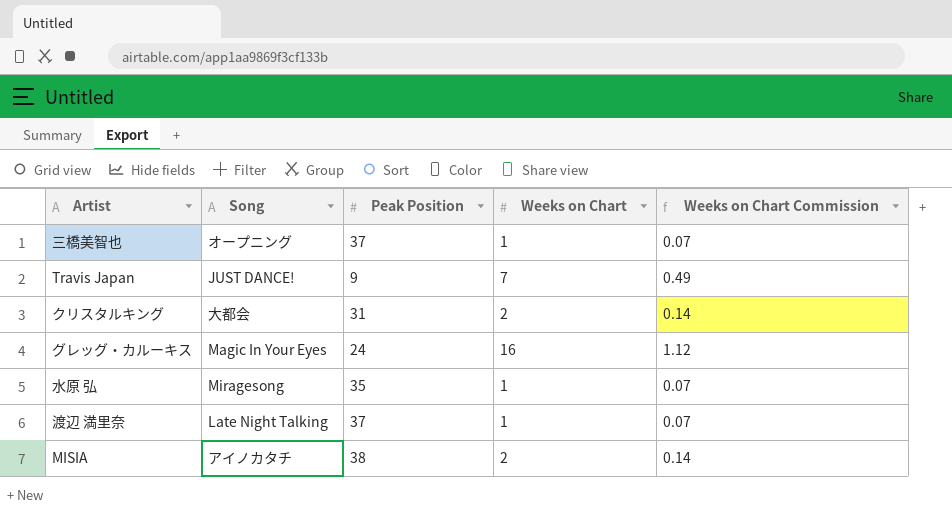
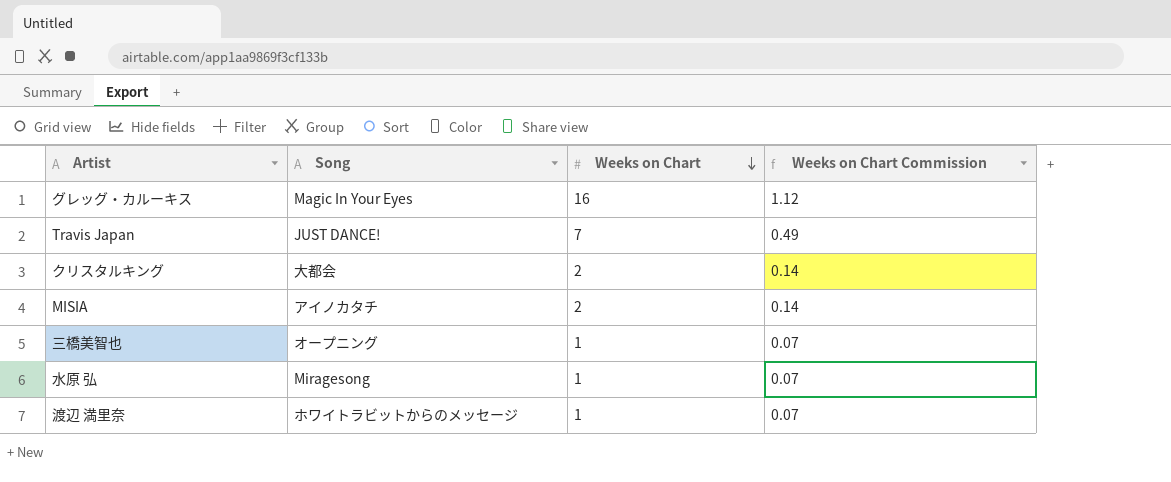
row order: none -> Weeks on Chart descending
column Peak Position | position: 3 -> none
渡辺 満里奈 | Song: Late Night Talking -> ホワイトラビットからのメッセージ

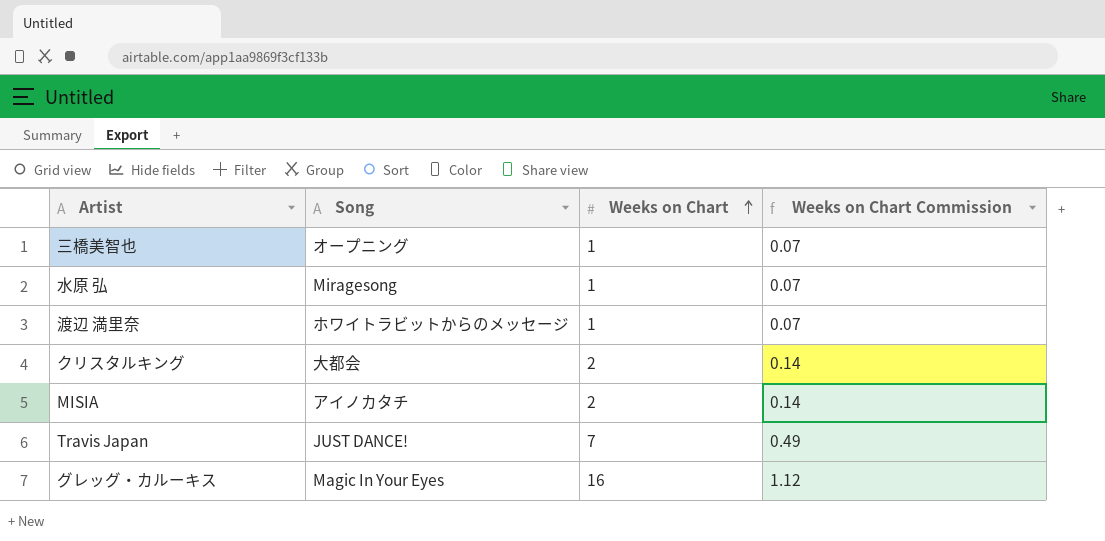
row order: Weeks on Chart descending -> Weeks on Chart ascending

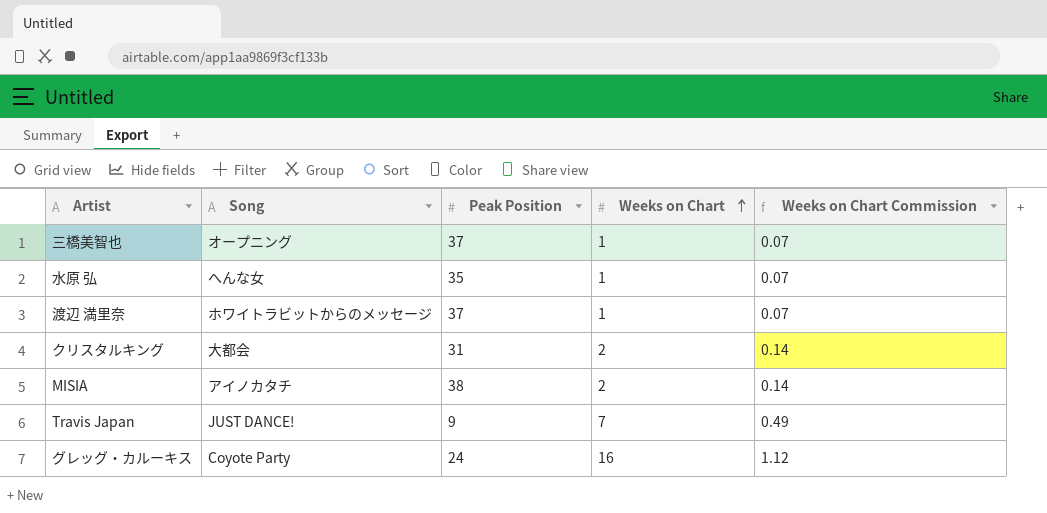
column Peak Position | position: none -> 3
水原 弘 | Song: Miragesong -> へんな女
グレッグ・カルーキス | Song: Magic In Your Eyes -> Coyote Party

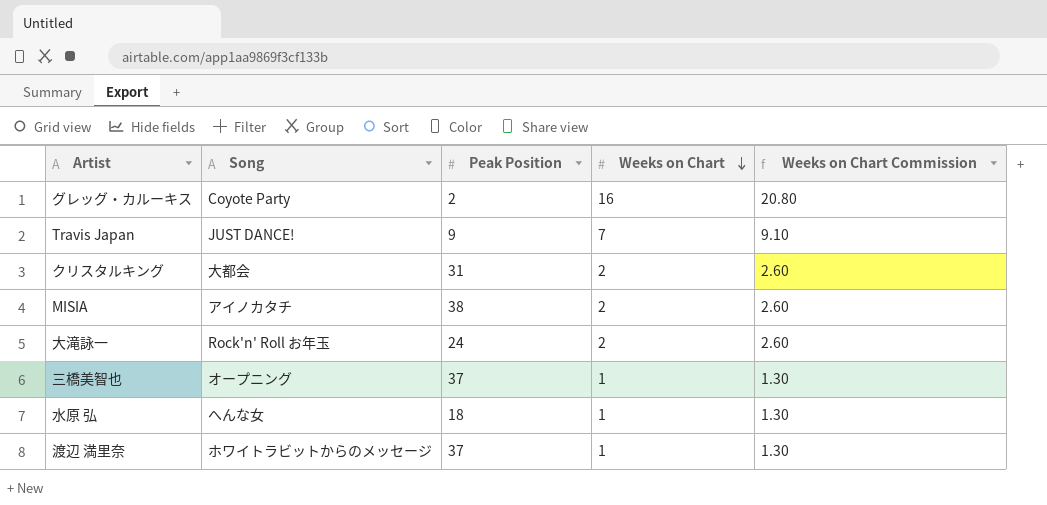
row order: Weeks on Chart ascending -> Weeks on Chart descending
column Weeks on Chart Commission | formula: [Weeks on Chart] * 0.07 -> [Weeks on Chart] * 1.3
グレッグ・カルーキス | Peak Position: 24 -> 2
row 大滝詠一: none -> Rock'n' Roll お年玉 | 24 | 2 | 2.60
水原 弘 | Peak Position: 35 -> 18

